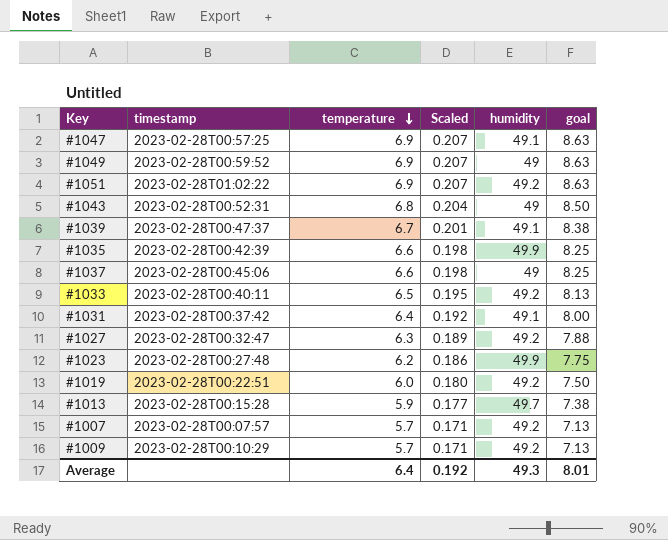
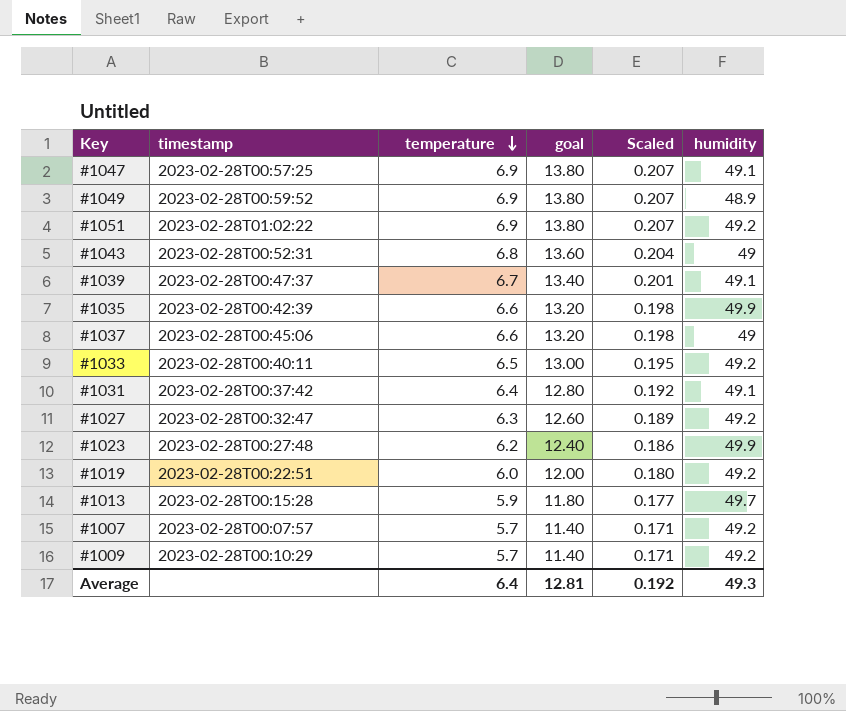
column goal | formula: [temperature] * 1.25 -> [temperature] * 2
column goal | position: 6 -> 4
#1049 | humidity: 49 -> 48.9
Average | goal: 8.01 -> 12.81

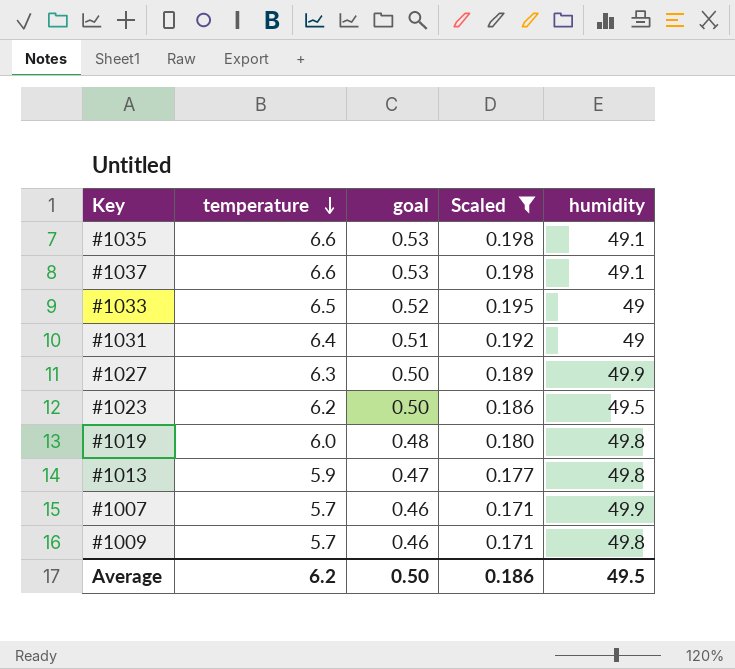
filter: none -> Scaled <= 0.198
column timestamp | position: 2 -> none
column goal | formula: [temperature] * 2 -> [temperature] * 0.08
#1035 | humidity: 49.9 -> 49.1
#1037 | humidity: 49 -> 49.1
#1033 | humidity: 49.2 -> 49
#1031 | humidity: 49.1 -> 49
#1027 | humidity: 49.2 -> 49.9
#1023 | humidity: 49.9 -> 49.5
#1019 | humidity: 49.2 -> 49.8
#1013 | humidity: 49.7 -> 49.8
#1007 | humidity: 49.2 -> 49.9
#1009 | humidity: 49.2 -> 49.8
Average | temperature: 6.4 -> 6.2
Average | goal: 12.81 -> 0.50
Average | Scaled: 0.192 -> 0.186
Average | humidity: 49.3 -> 49.5

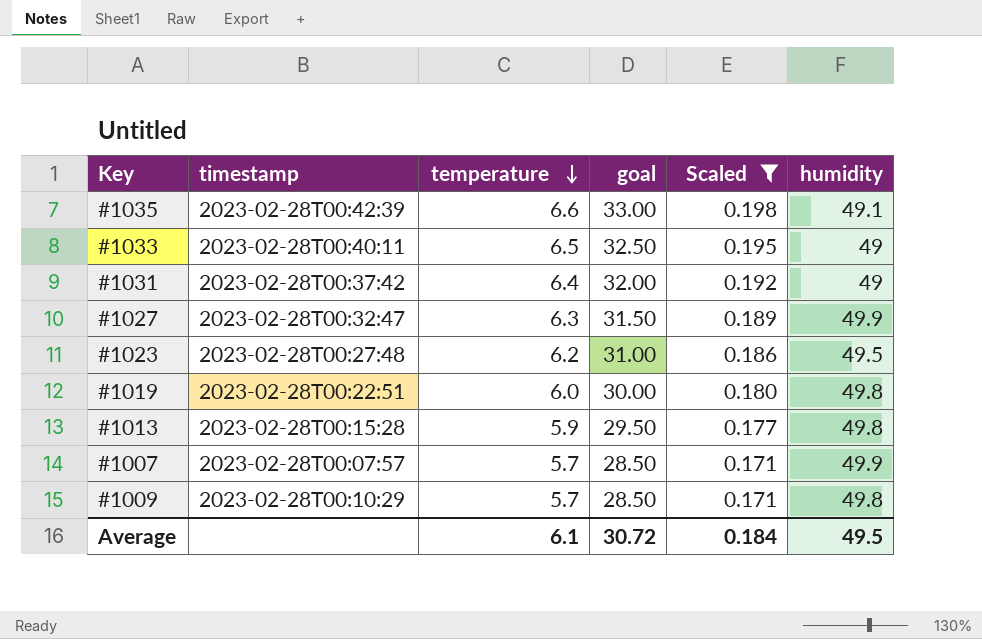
column timestamp | position: none -> 2
column goal | formula: [temperature] * 0.08 -> [temperature] * 5
row #1037: 6.6 | 0.53 | 0.198 | 49.1 -> none
Average | temperature: 6.2 -> 6.1
Average | goal: 0.50 -> 30.72
Average | Scaled: 0.186 -> 0.184

